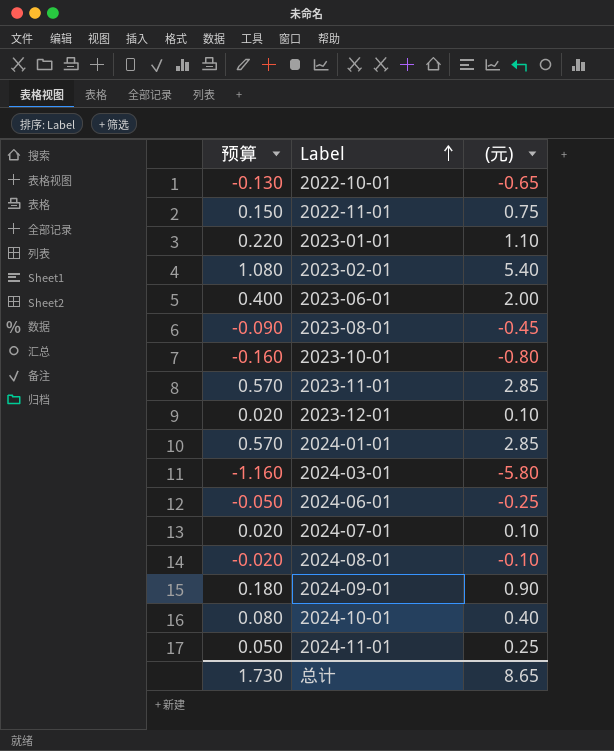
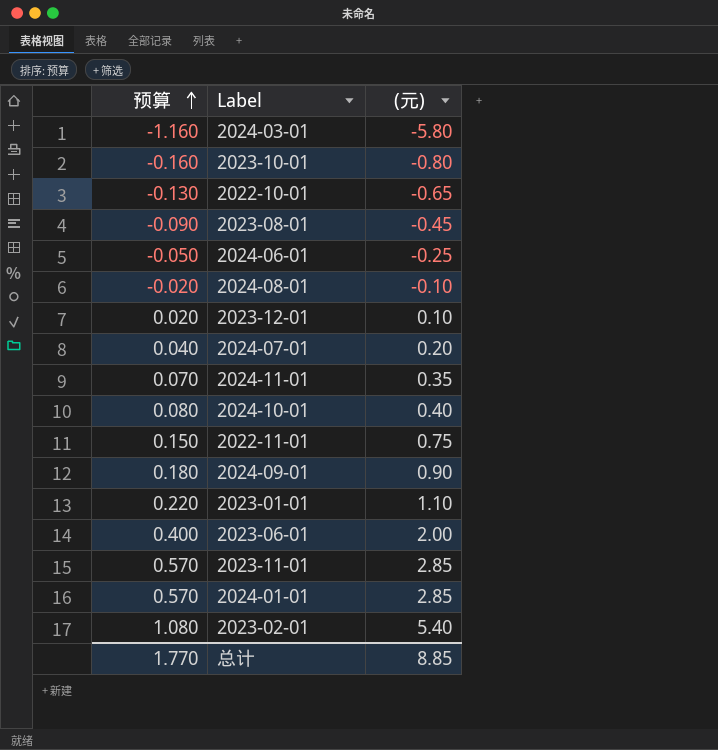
row order: Label ascending -> 预算 ascending
2024-07-01 | 预算: 0.020 -> 0.040
2024-07-01 | (元): 0.10 -> 0.20
2024-11-01 | 预算: 0.050 -> 0.070
2024-11-01 | (元): 0.25 -> 0.35
总计 | 预算: 1.730 -> 1.770
总计 | (元): 8.65 -> 8.85

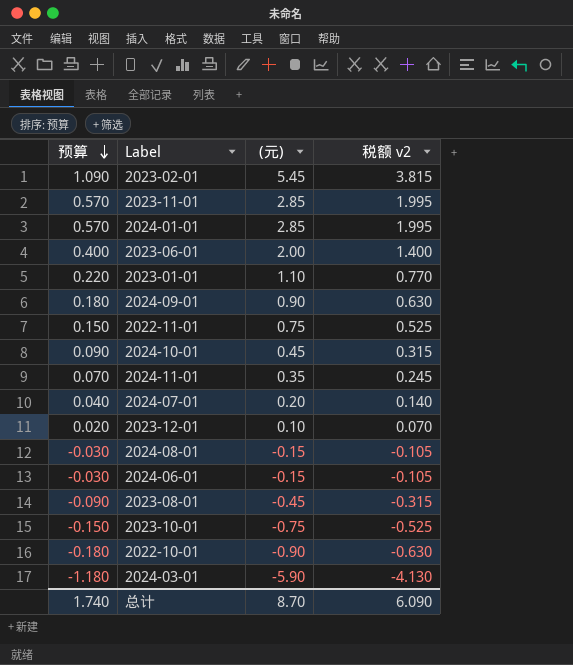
row order: 预算 ascending -> 预算 descending
column 税额 v2 | formula: none -> [(元)] * 0.7
2023-02-01 | 预算: 1.080 -> 1.090
2023-02-01 | (元): 5.40 -> 5.45
2024-10-01 | 预算: 0.080 -> 0.090
2024-10-01 | (元): 0.40 -> 0.45
2024-08-01 | 预算: -0.020 -> -0.030
2024-08-01 | (元): -0.10 -> -0.15
2024-06-01 | 预算: -0.050 -> -0.030
2024-06-01 | (元): -0.25 -> -0.15
2023-10-01 | 预算: -0.160 -> -0.150
2023-10-01 | (元): -0.80 -> -0.75
2022-10-01 | 预算: -0.130 -> -0.180
2022-10-01 | (元): -0.65 -> -0.90
2024-03-01 | 预算: -1.160 -> -1.180
2024-03-01 | (元): -5.80 -> -5.90
总计 | 预算: 1.770 -> 1.740
总计 | (元): 8.85 -> 8.70

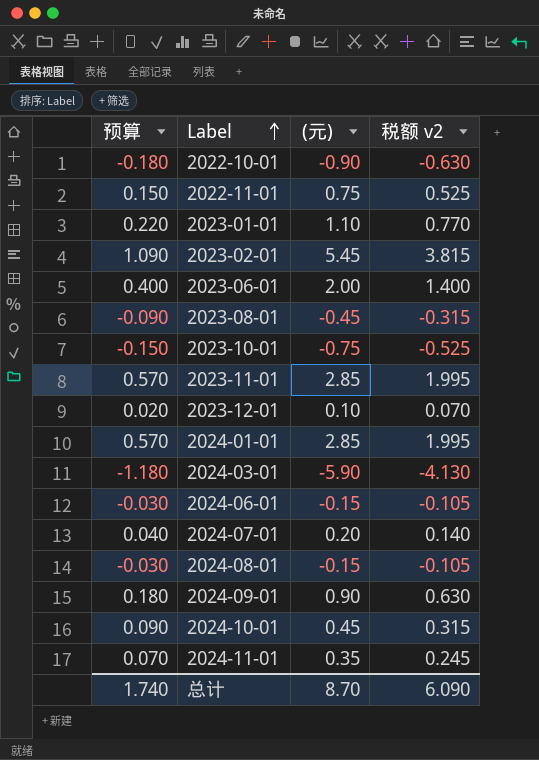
row order: 预算 descending -> Label ascending

